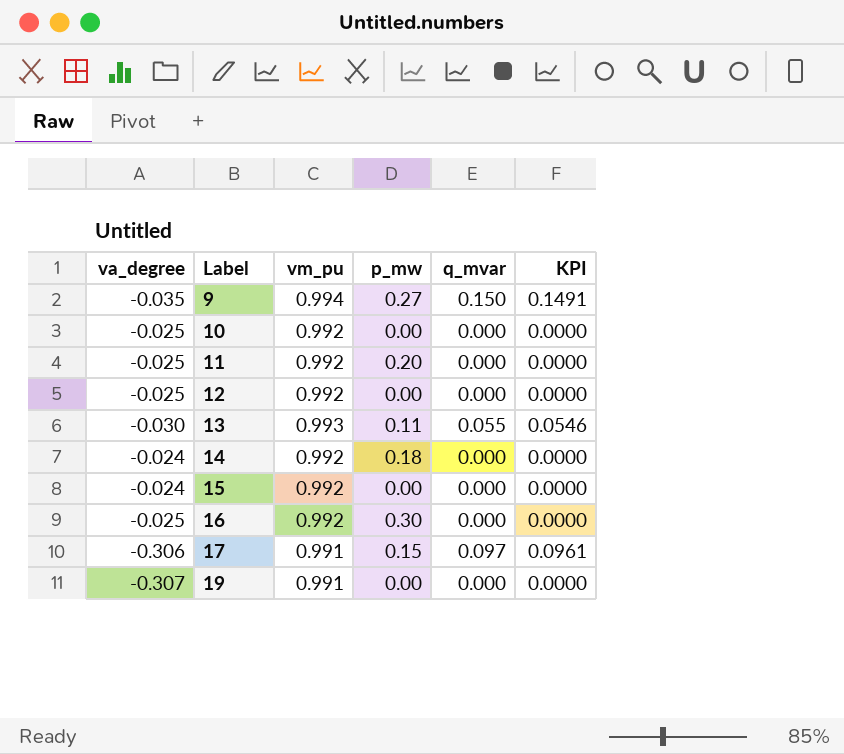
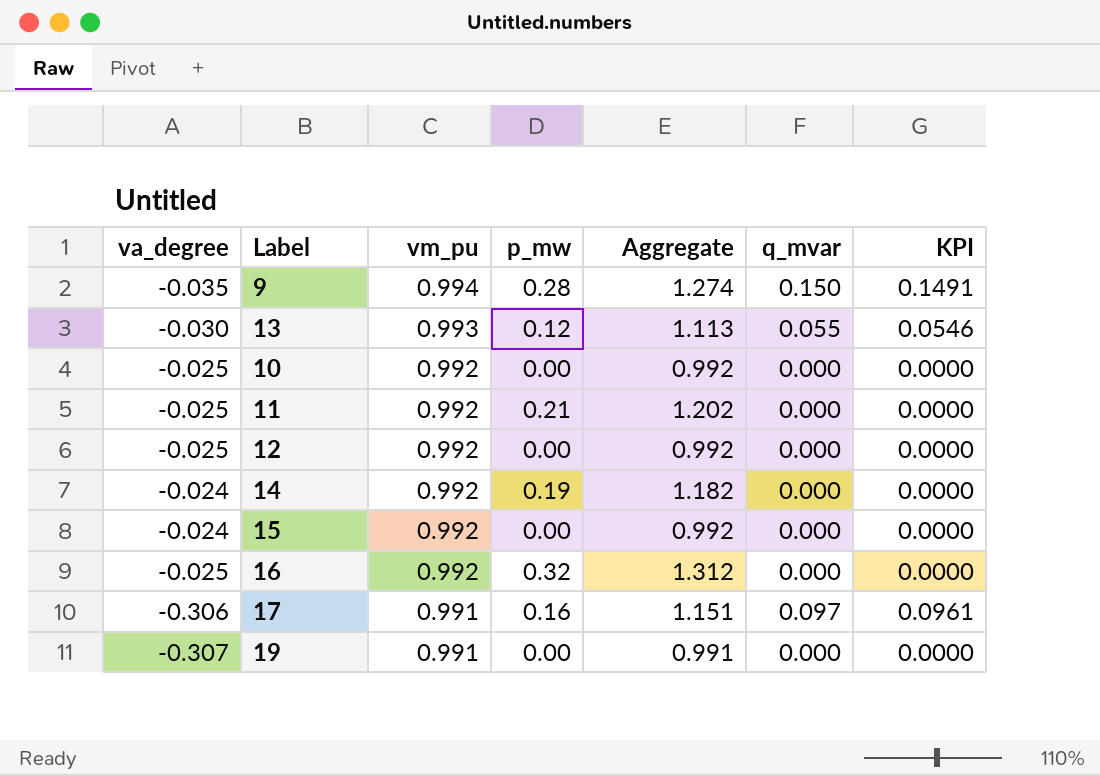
row order: Label ascending -> vm_pu descending
column Aggregate | formula: none -> [vm_pu] + [p_mw]
9 | p_mw: 0.27 -> 0.28
13 | p_mw: 0.11 -> 0.12
11 | p_mw: 0.20 -> 0.21
14 | p_mw: 0.18 -> 0.19
16 | p_mw: 0.30 -> 0.32
17 | p_mw: 0.15 -> 0.16

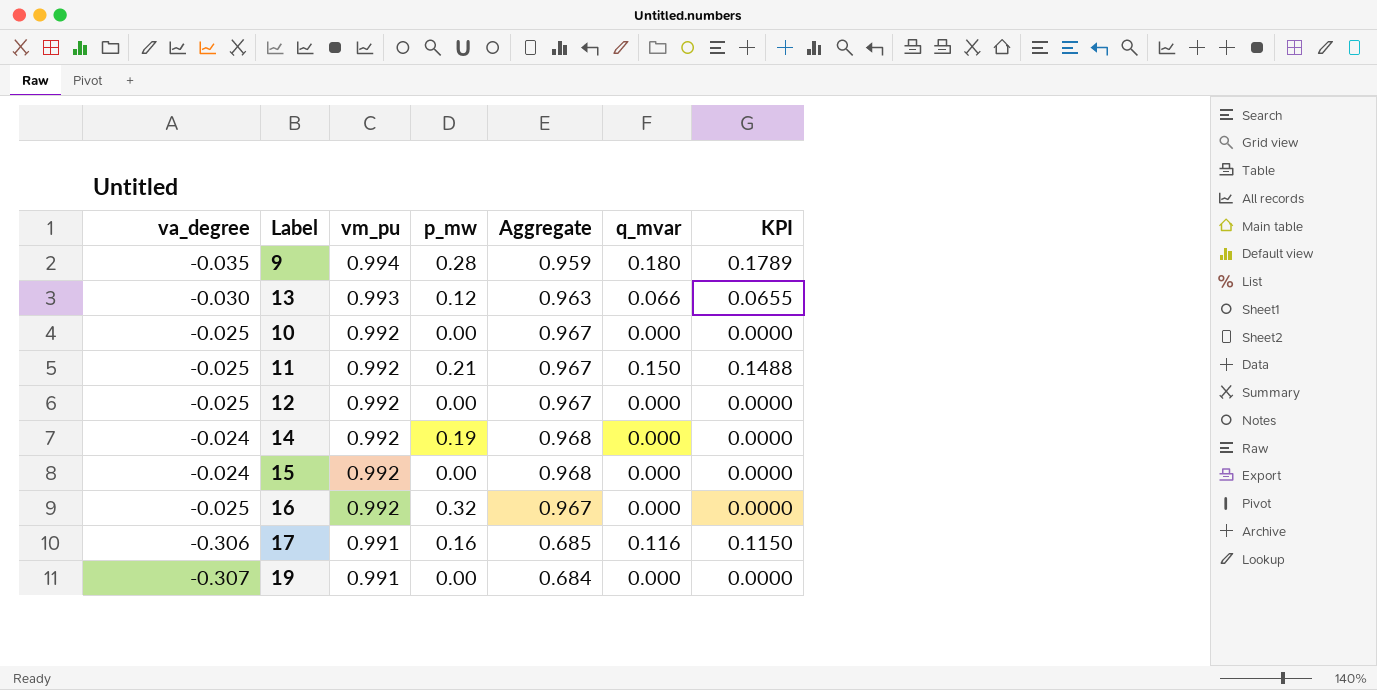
column Aggregate | formula: [vm_pu] + [p_mw] -> [va_degree] + [vm_pu]
9 | q_mvar: 0.150 -> 0.180
9 | KPI: 0.1491 -> 0.1789
13 | q_mvar: 0.055 -> 0.066
13 | KPI: 0.0546 -> 0.0655
11 | q_mvar: 0.000 -> 0.150
11 | KPI: 0.0000 -> 0.1488
17 | q_mvar: 0.097 -> 0.116
17 | KPI: 0.0961 -> 0.1150

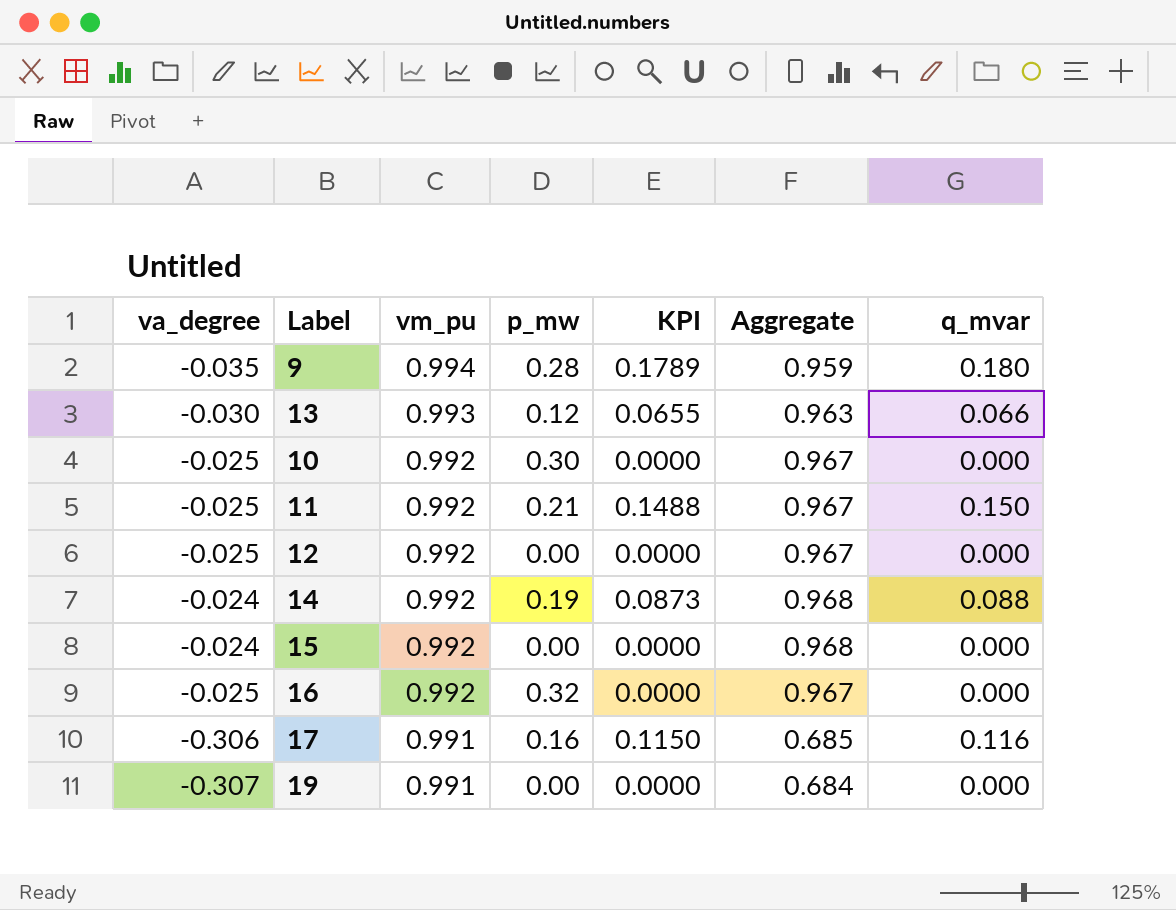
column KPI | position: 7 -> 5
10 | p_mw: 0.00 -> 0.30
14 | KPI: 0.0000 -> 0.0873
14 | q_mvar: 0.000 -> 0.088

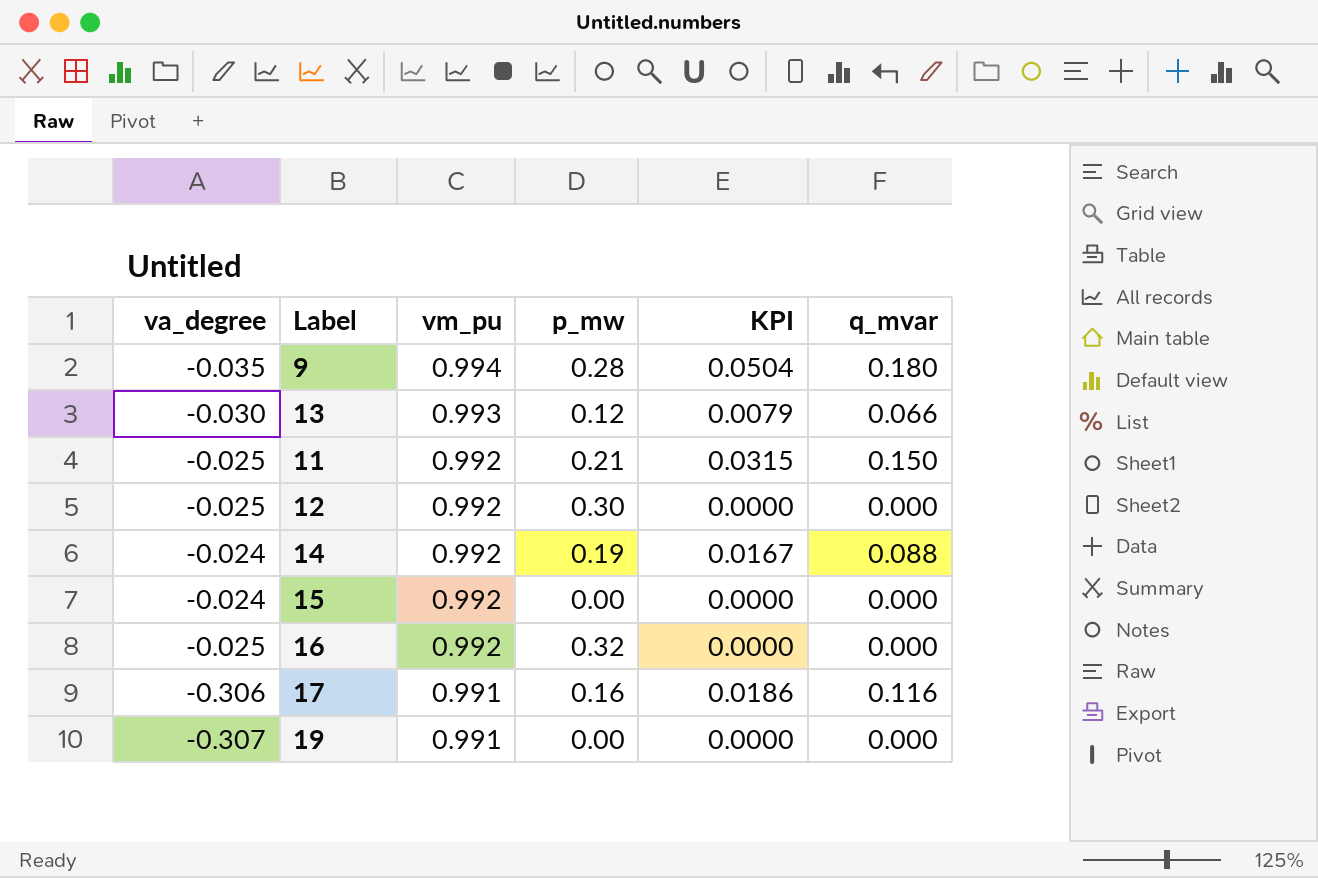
column Aggregate | formula: [va_degree] + [vm_pu] -> none
column KPI | formula: [vm_pu] * [q_mvar] -> [p_mw] * [q_mvar]
row 10: -0.025 | 0.992 | 0.30 | 0.0000 | 0.967 | 0.000 -> none
12 | p_mw: 0.00 -> 0.30

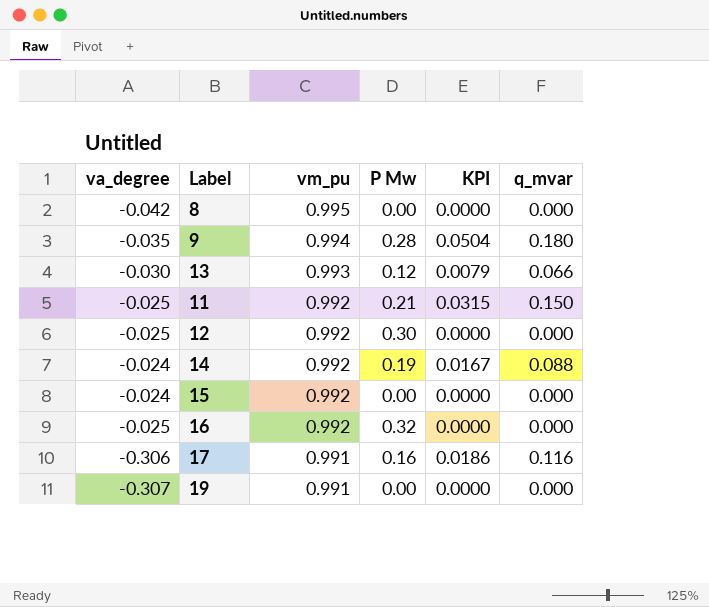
column name: p_mw -> P Mw
row 8: none -> -0.042 | 0.995 | 0.00 | 0.0000 | 0.000

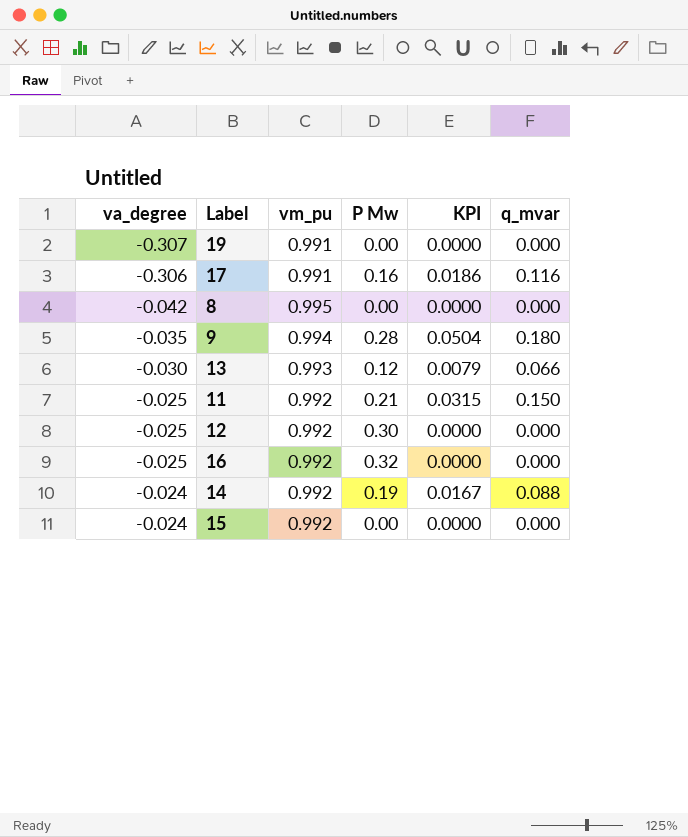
row order: vm_pu descending -> va_degree ascending

